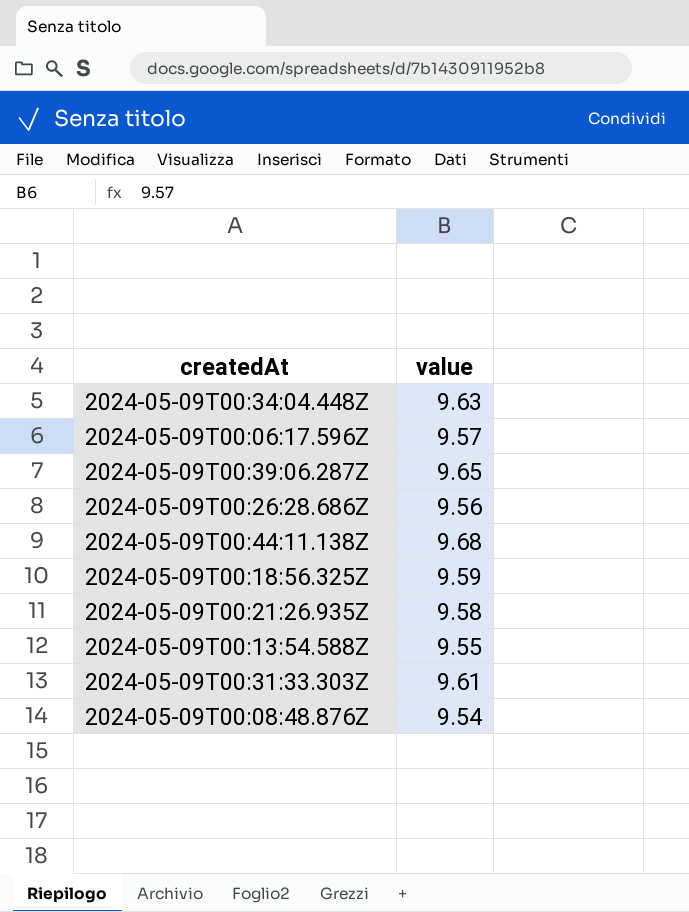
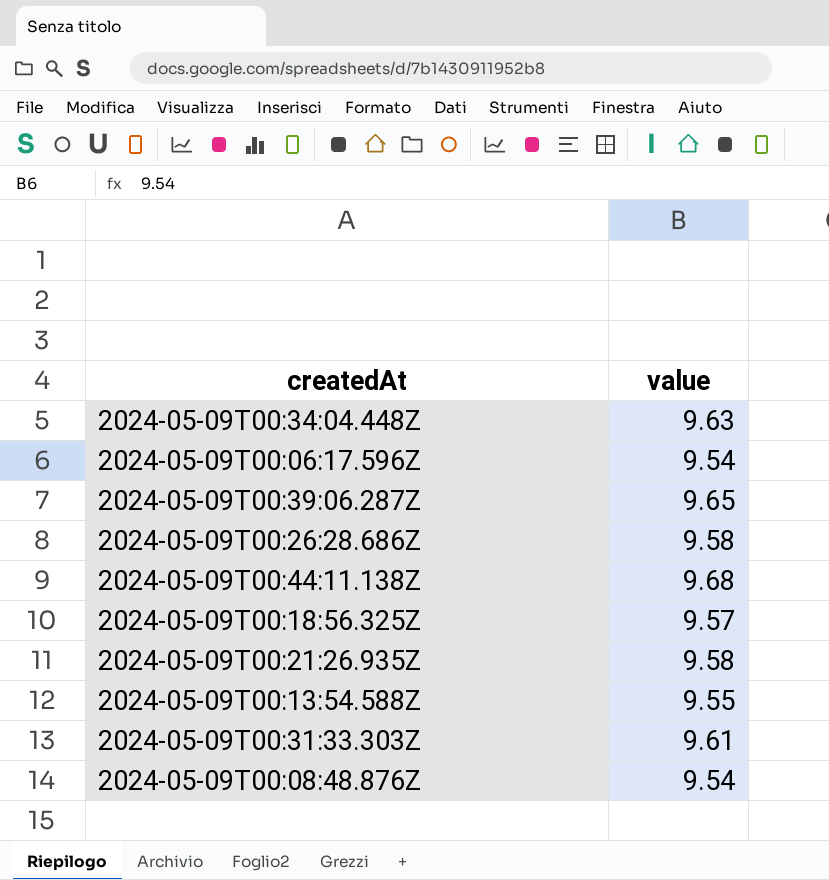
2024-05-09T00:06:17.596Z | value: 9.57 -> 9.54
2024-05-09T00:26:28.686Z | value: 9.56 -> 9.58
2024-05-09T00:18:56.325Z | value: 9.59 -> 9.57

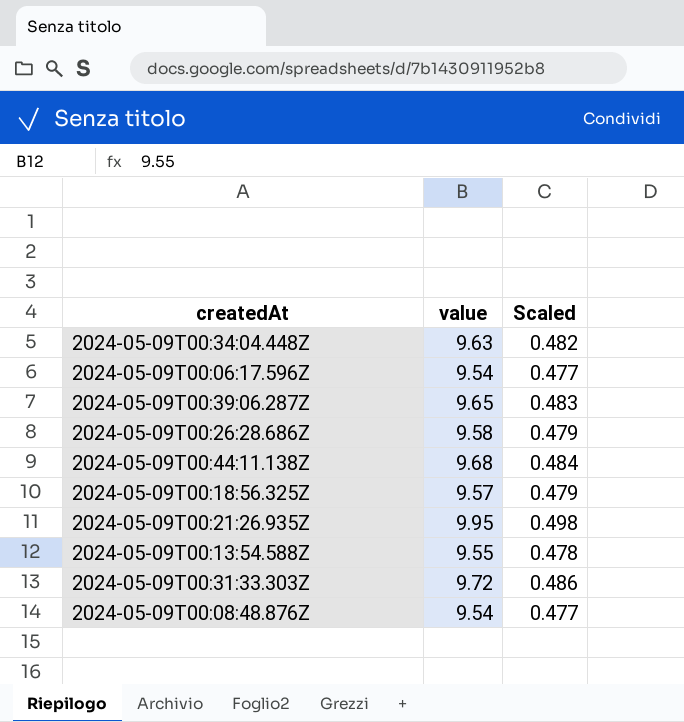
column Scaled | formula: none -> [value] * 0.05
2024-05-09T00:21:26.935Z | value: 9.58 -> 9.95
2024-05-09T00:31:33.303Z | value: 9.61 -> 9.72

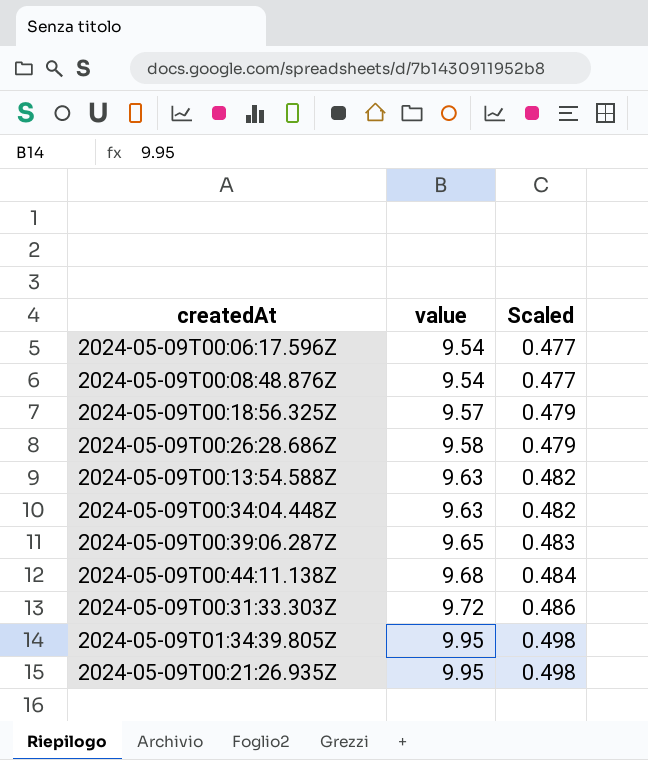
row order: none -> value ascending
2024-05-09T00:13:54.588Z | value: 9.55 -> 9.63
2024-05-09T00:13:54.588Z | Scaled: 0.478 -> 0.482
row 2024-05-09T01:34:39.805Z: none -> 9.95 | 0.498

